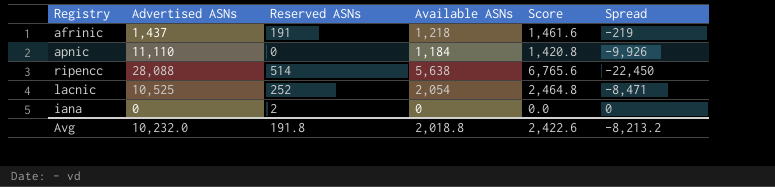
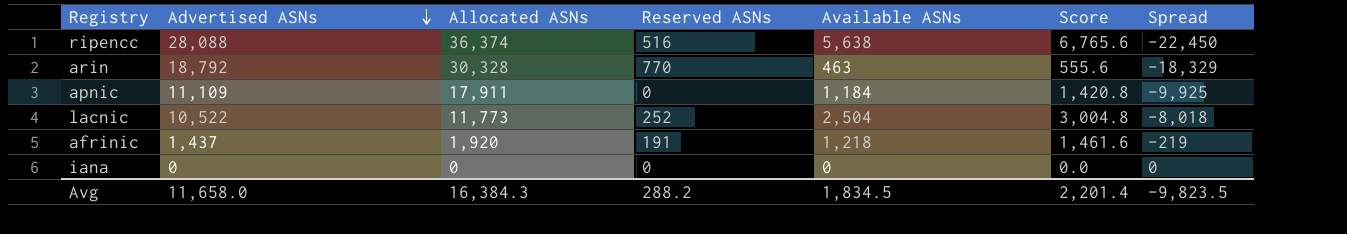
row order: none -> Advertised ASNs descending
column Allocated ASNs | position: none -> 3
ripencc | Reserved ASNs: 514 -> 516
row arin: none -> 18,792 | 30,328 | 770 | 463 | 555.6 | -18,329
apnic | Advertised ASNs: 11,110 -> 11,109
apnic | Spread: -9,926 -> -9,925
lacnic | Advertised ASNs: 10,525 -> 10,522
lacnic | Available ASNs: 2,054 -> 2,504
lacnic | Score: 2,464.8 -> 3,004.8
lacnic | Spread: -8,471 -> -8,018
iana | Reserved ASNs: 2 -> 0
Avg | Advertised ASNs: 10,232.0 -> 11,658.0
Avg | Reserved ASNs: 191.8 -> 288.2
Avg | Available ASNs: 2,018.8 -> 1,834.5
Avg | Score: 2,422.6 -> 2,201.4
Avg | Spread: -8,213.2 -> -9,823.5

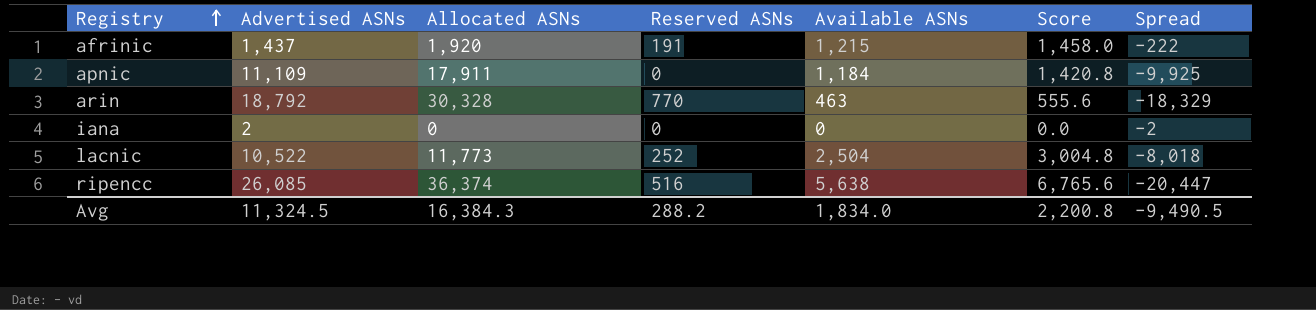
row order: Advertised ASNs descending -> Registry ascending
afrinic | Available ASNs: 1,218 -> 1,215
afrinic | Score: 1,461.6 -> 1,458.0
afrinic | Spread: -219 -> -222
iana | Advertised ASNs: 0 -> 2
iana | Spread: 0 -> -2
ripencc | Advertised ASNs: 28,088 -> 26,085
ripencc | Spread: -22,450 -> -20,447
Avg | Advertised ASNs: 11,658.0 -> 11,324.5
Avg | Available ASNs: 1,834.5 -> 1,834.0
Avg | Score: 2,201.4 -> 2,200.8
Avg | Spread: -9,823.5 -> -9,490.5

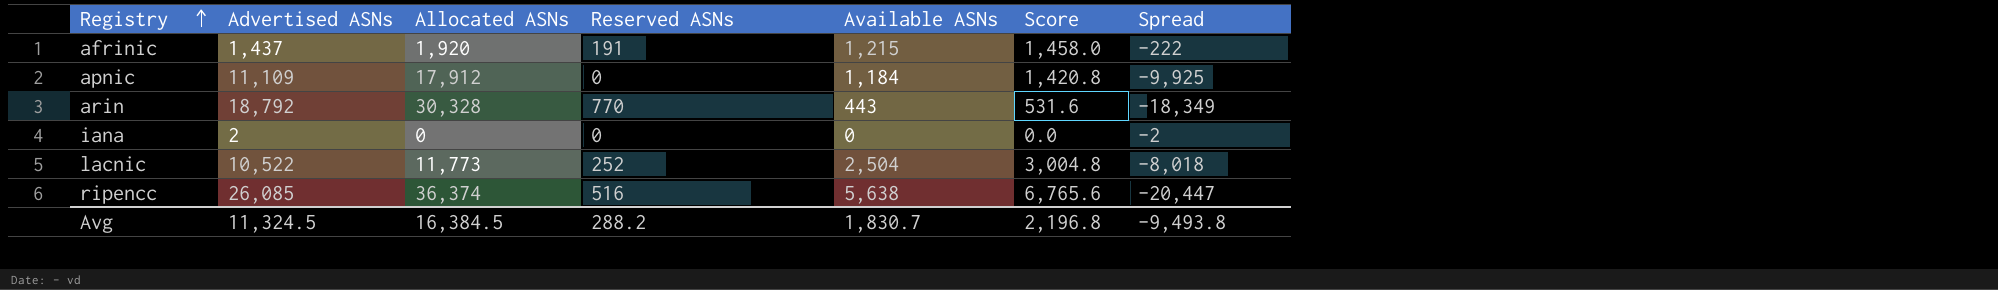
apnic | Allocated ASNs: 17,911 -> 17,912
arin | Available ASNs: 463 -> 443
arin | Score: 555.6 -> 531.6
arin | Spread: -18,329 -> -18,349
Avg | Allocated ASNs: 16,384.3 -> 16,384.5
Avg | Available ASNs: 1,834.0 -> 1,830.7
Avg | Score: 2,200.8 -> 2,196.8
Avg | Spread: -9,490.5 -> -9,493.8

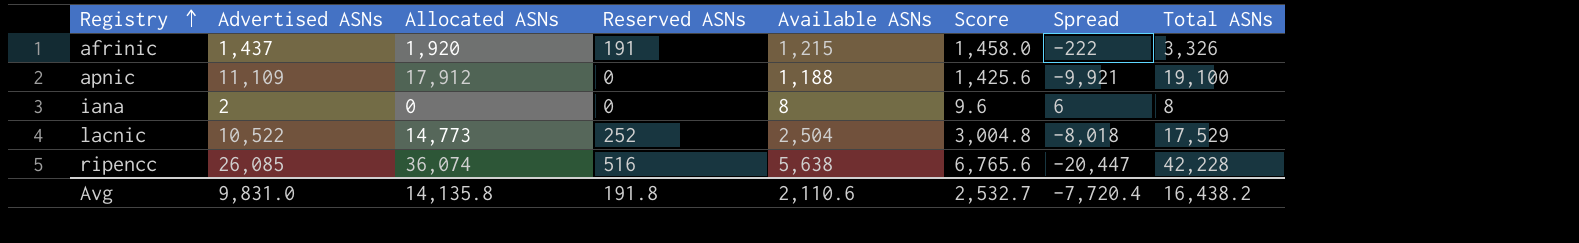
column Total ASNs | formula: none -> [Allocated ASNs] + [Reserved ASNs] + [Available ASNs]
row arin: 18,792 | 30,328 | 770 | 443 | 531.6 | -18,349 -> none
apnic | Available ASNs: 1,184 -> 1,188
apnic | Score: 1,420.8 -> 1,425.6
apnic | Spread: -9,925 -> -9,921
iana | Available ASNs: 0 -> 8
iana | Score: 0.0 -> 9.6
iana | Spread: -2 -> 6
lacnic | Allocated ASNs: 11,773 -> 14,773
ripencc | Allocated ASNs: 36,374 -> 36,074
Avg | Advertised ASNs: 11,324.5 -> 9,831.0
Avg | Allocated ASNs: 16,384.5 -> 14,135.8
Avg | Reserved ASNs: 288.2 -> 191.8
Avg | Available ASNs: 1,830.7 -> 2,110.6
Avg | Score: 2,196.8 -> 2,532.7
Avg | Spread: -9,493.8 -> -7,720.4

